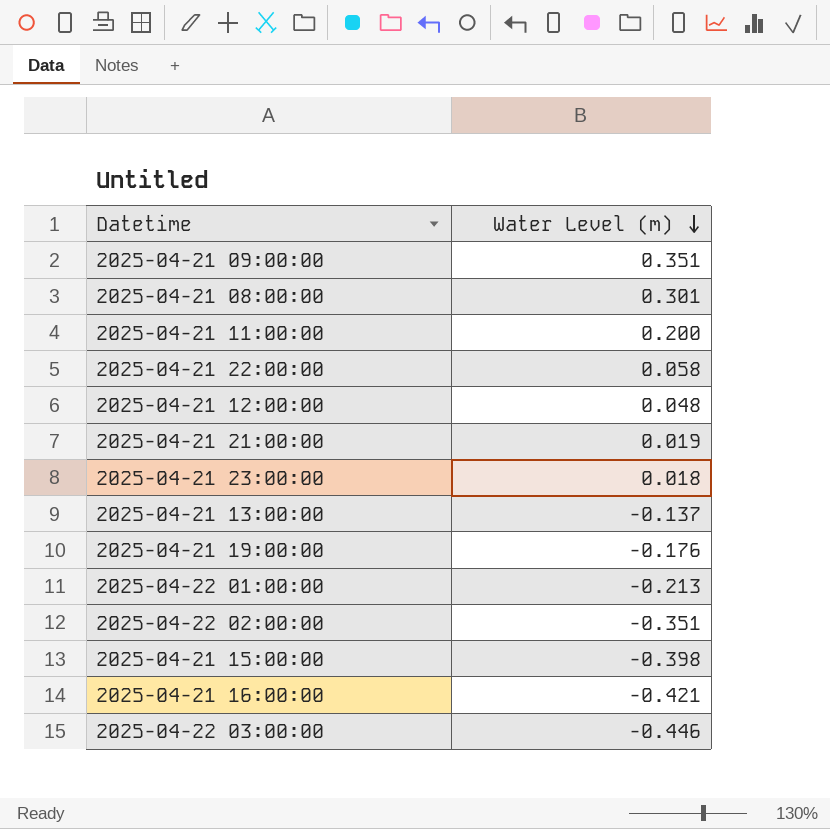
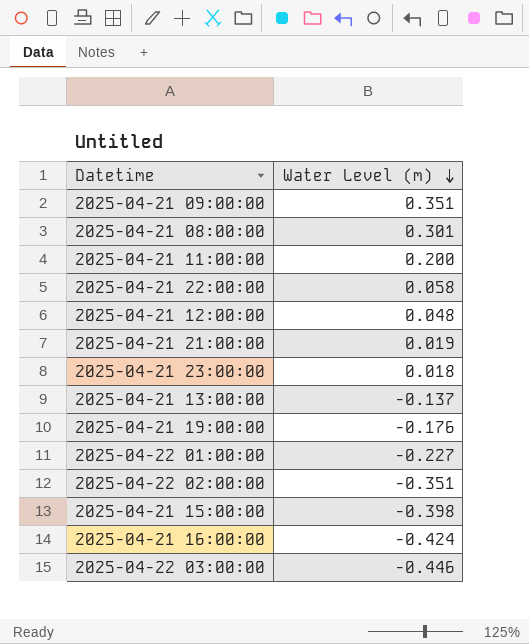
2025-04-22 01:00:00 | Water Level (m): -0.213 -> -0.227
2025-04-21 16:00:00 | Water Level (m): -0.421 -> -0.424

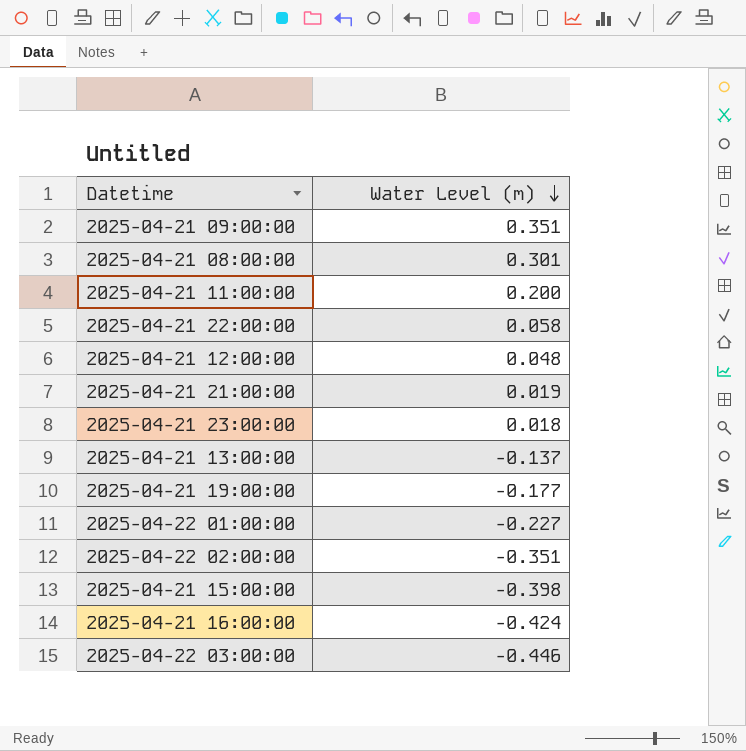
2025-04-21 19:00:00 | Water Level (m): -0.176 -> -0.177

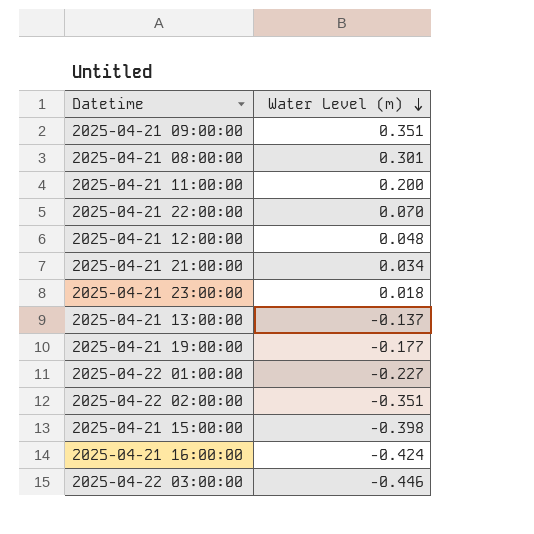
2025-04-21 22:00:00 | Water Level (m): 0.058 -> 0.070
2025-04-21 21:00:00 | Water Level (m): 0.019 -> 0.034

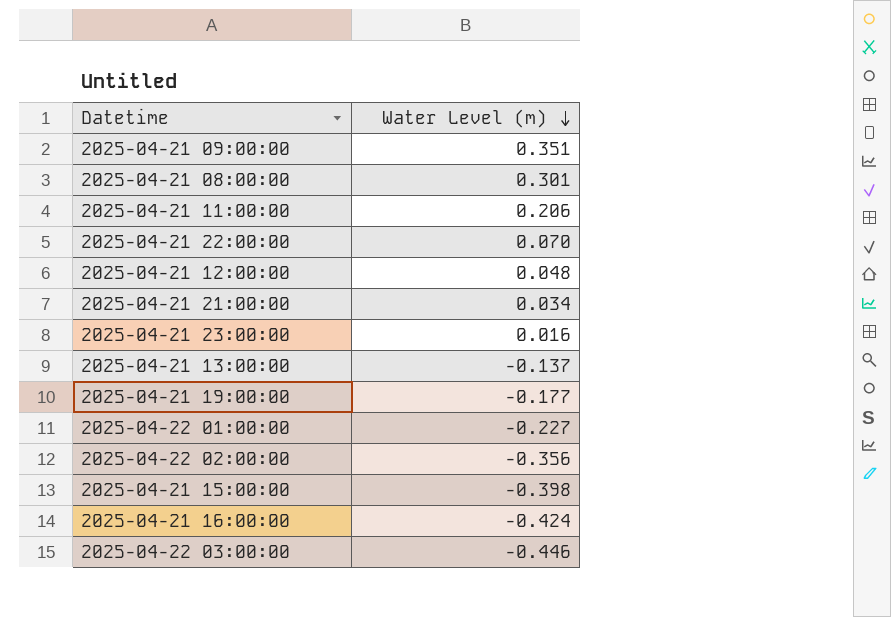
2025-04-21 11:00:00 | Water Level (m): 0.200 -> 0.206
2025-04-21 23:00:00 | Water Level (m): 0.018 -> 0.016
2025-04-22 02:00:00 | Water Level (m): -0.351 -> -0.356

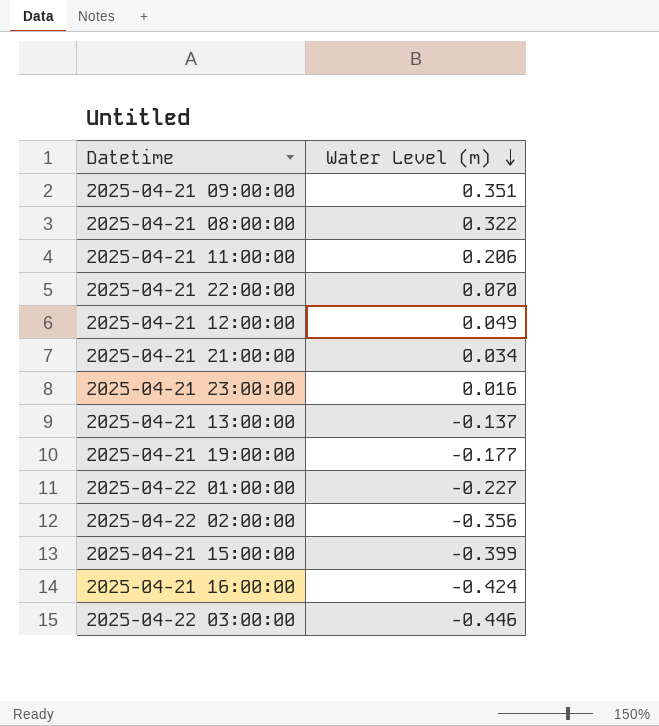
2025-04-21 08:00:00 | Water Level (m): 0.301 -> 0.322
2025-04-21 12:00:00 | Water Level (m): 0.048 -> 0.049
2025-04-21 15:00:00 | Water Level (m): -0.398 -> -0.399

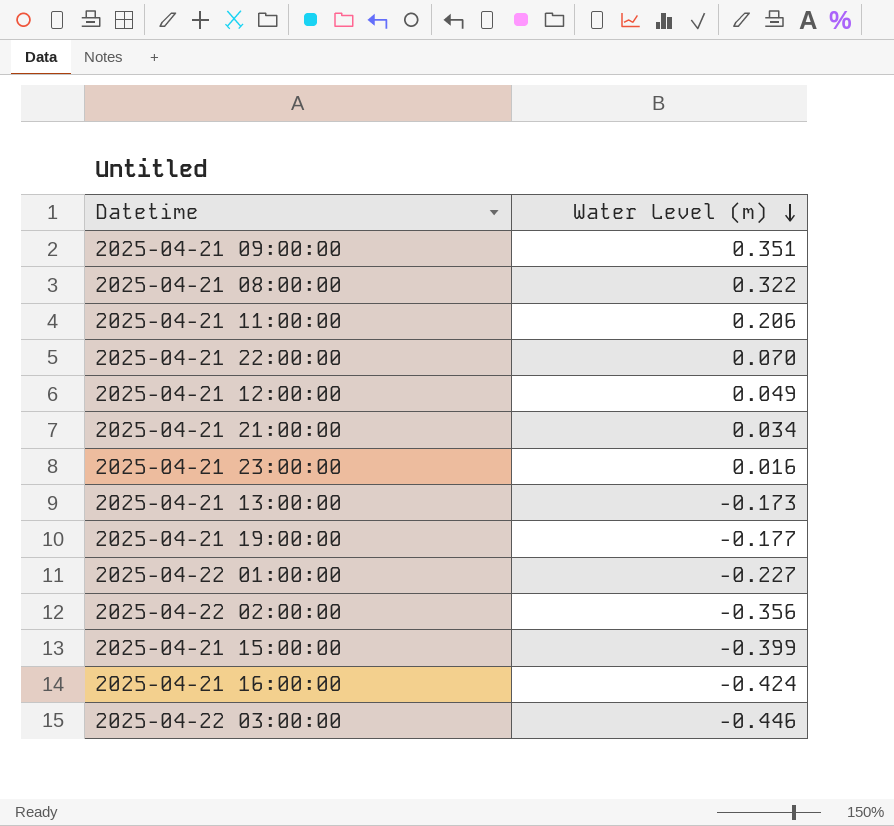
2025-04-21 13:00:00 | Water Level (m): -0.137 -> -0.173

